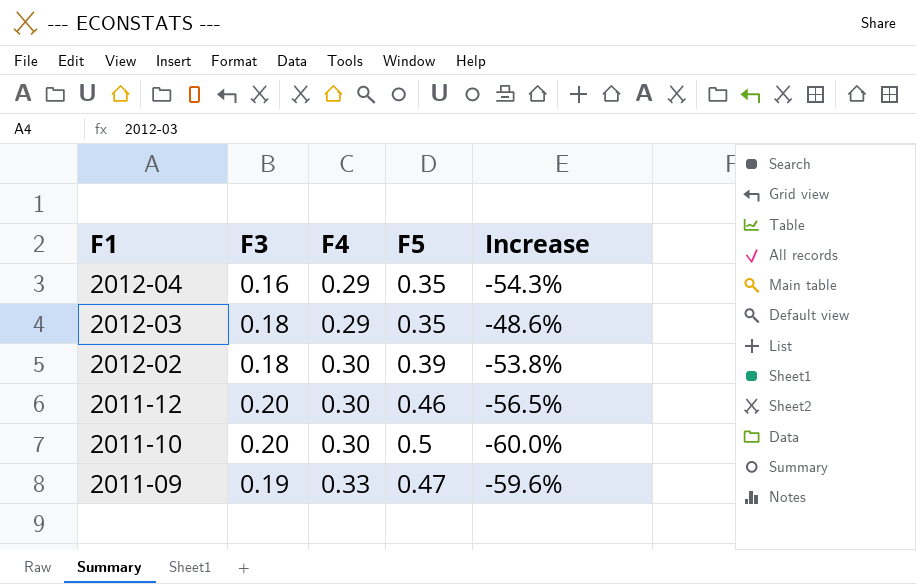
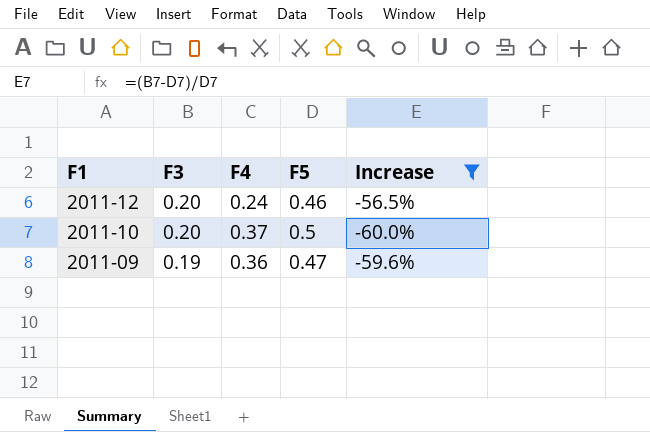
filter: none -> Increase <= -56.5%
2011-12 | F4: 0.30 -> 0.24
2011-10 | F4: 0.30 -> 0.37
2011-09 | F4: 0.33 -> 0.36

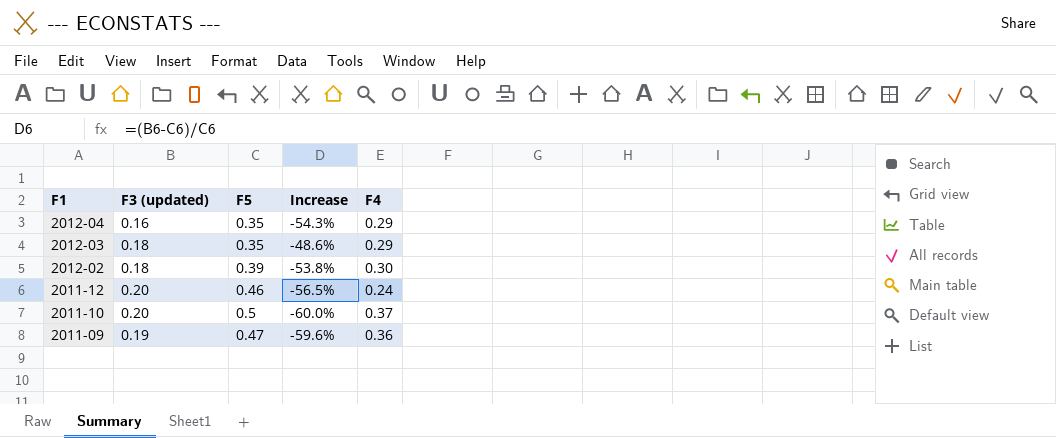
filter: Increase <= -56.5% -> none
column name: F3 -> F3 (updated)
column F4 | position: 3 -> 5

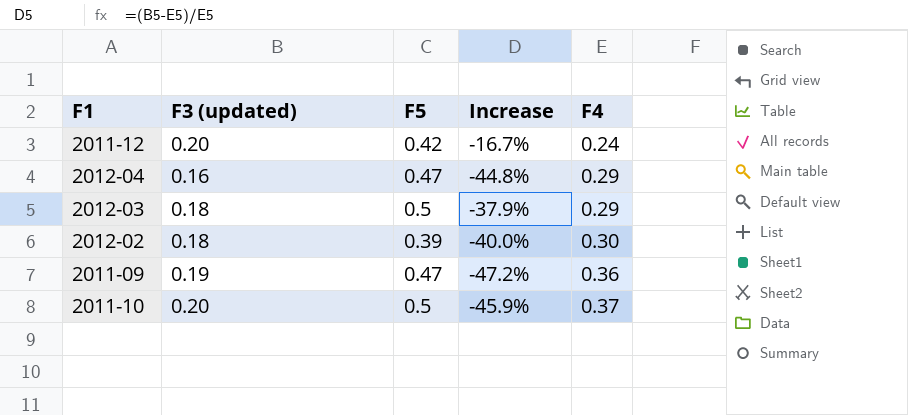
row order: F1 descending -> F4 ascending
column Increase | formula: ([F3 (updated)] - [F5]) / [F5] -> ([F3 (updated)] - [F4]) / [F4]
2011-12 | F5: 0.46 -> 0.42
2012-04 | F5: 0.35 -> 0.47
2012-03 | F5: 0.35 -> 0.5

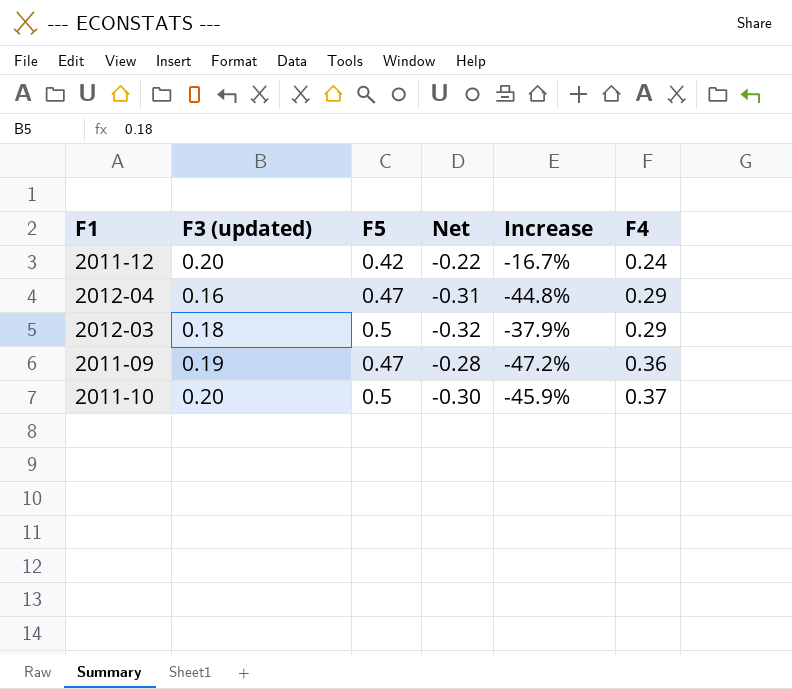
column Net | formula: none -> [F3 (updated)] - [F5]
row 2012-02: 0.18 | 0.39 | -40.0% | 0.30 -> none

